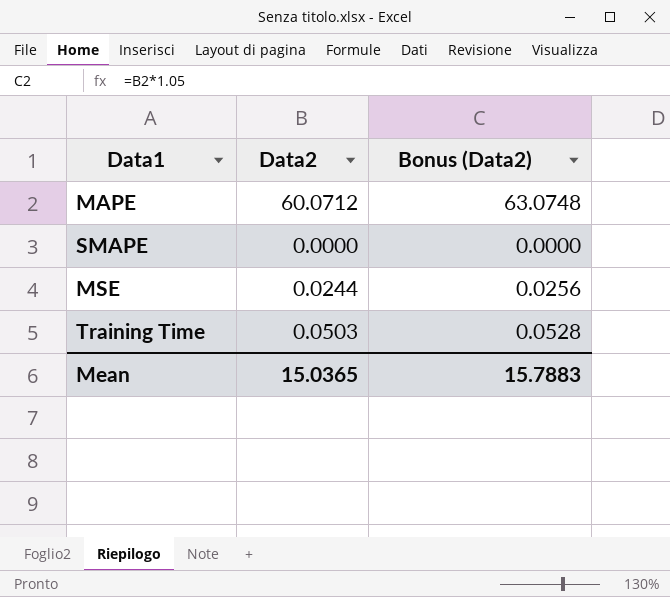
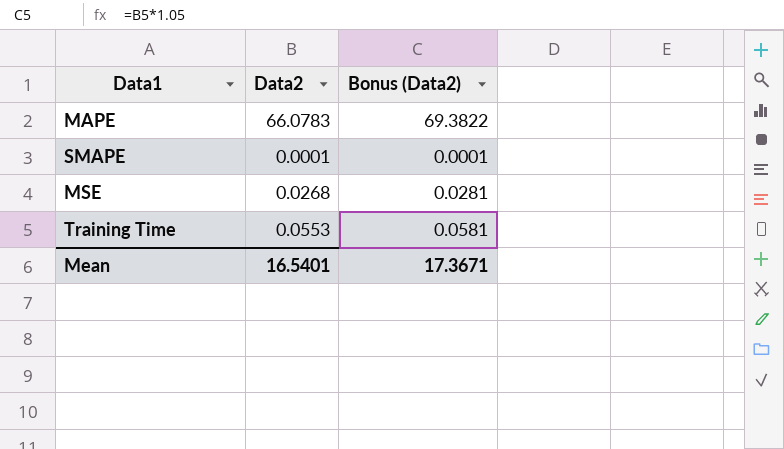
MAPE | Data2: 60.0712 -> 66.0783
MAPE | Bonus (Data2): 63.0748 -> 69.3822
SMAPE | Data2: 0.0000 -> 0.0001
SMAPE | Bonus (Data2): 0.0000 -> 0.0001
MSE | Data2: 0.0244 -> 0.0268
MSE | Bonus (Data2): 0.0256 -> 0.0281
Training Time | Data2: 0.0503 -> 0.0553
Training Time | Bonus (Data2): 0.0528 -> 0.0581
Mean | Data2: 15.0365 -> 16.5401
Mean | Bonus (Data2): 15.7883 -> 17.3671

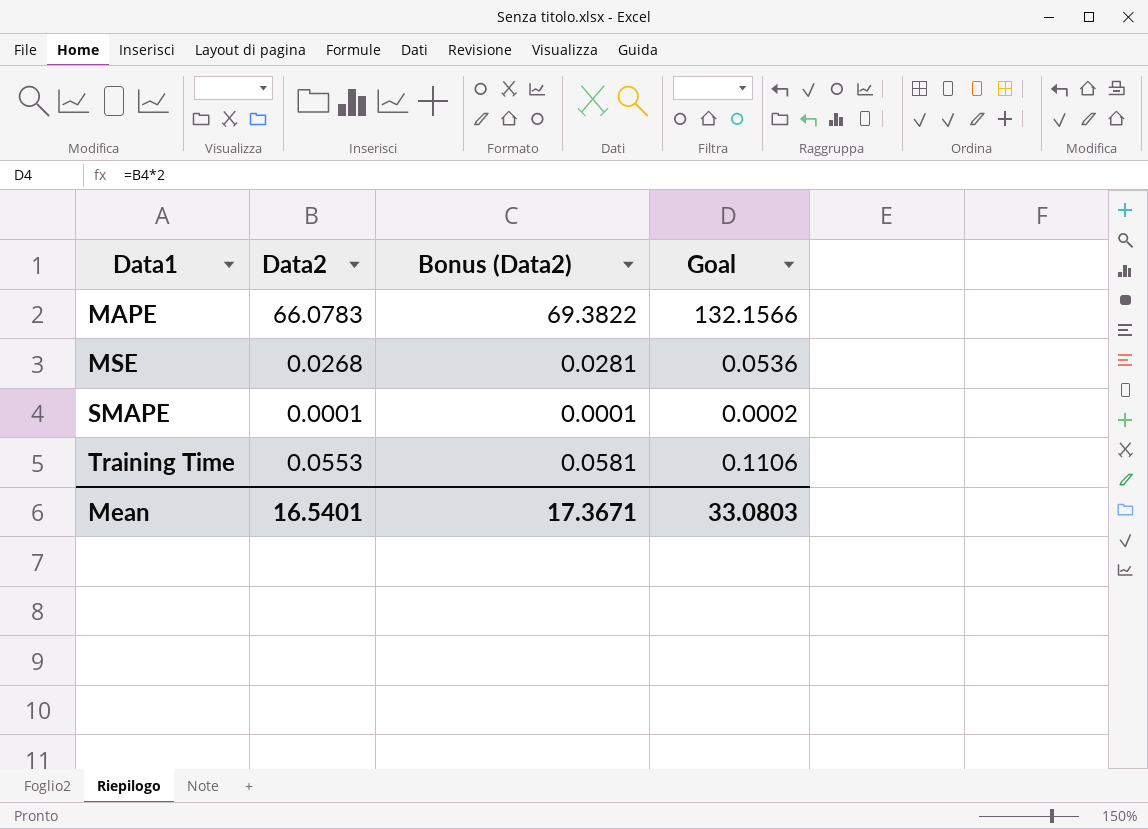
row order: none -> Data1 ascending
column Goal | formula: none -> [Data2] * 2

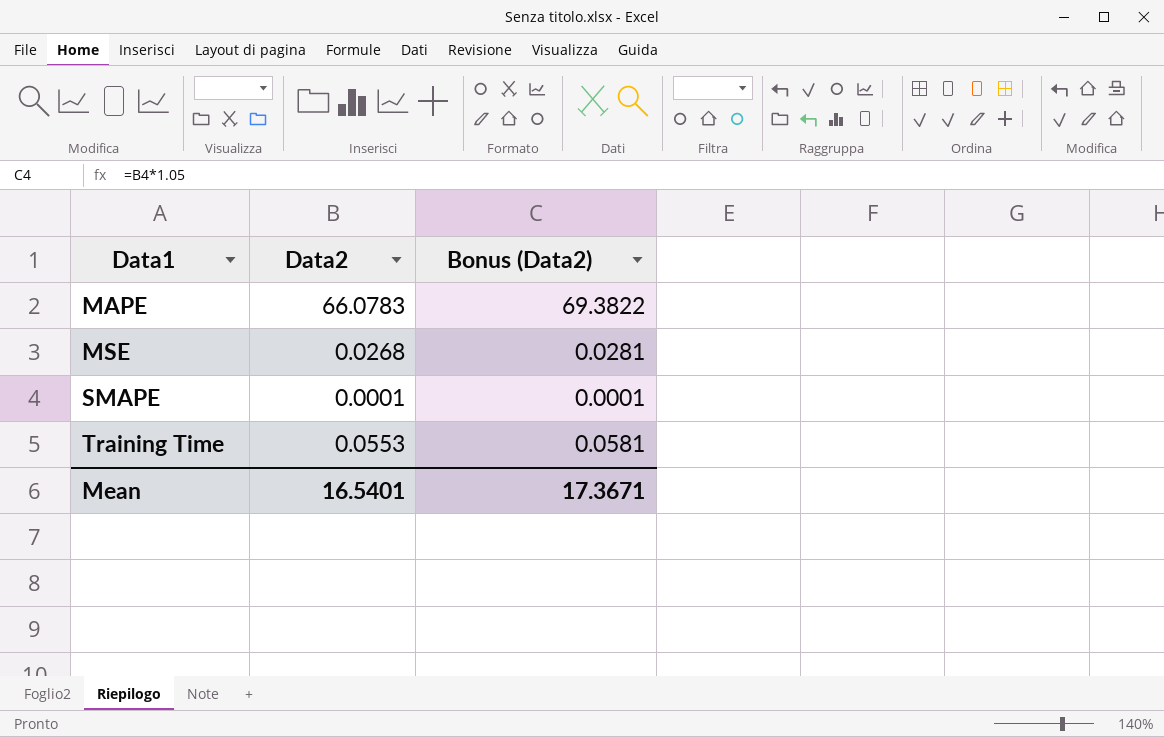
column Goal | formula: [Data2] * 2 -> none

